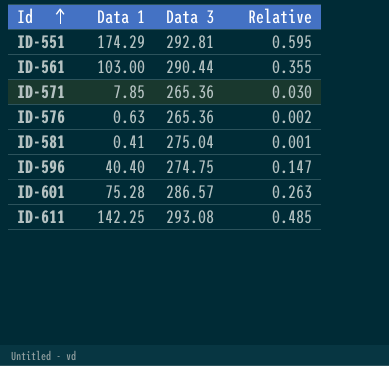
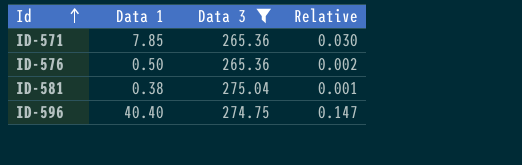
filter: none -> Data 3 <= 275.04
ID-576 | Data 1: 0.63 -> 0.50
ID-581 | Data 1: 0.41 -> 0.38

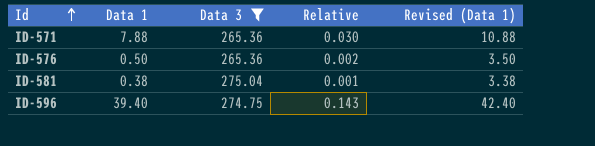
column Revised (Data 1) | formula: none -> [Data 1] + 3
ID-571 | Data 1: 7.85 -> 7.88
ID-596 | Data 1: 40.40 -> 39.40
ID-596 | Relative: 0.147 -> 0.143

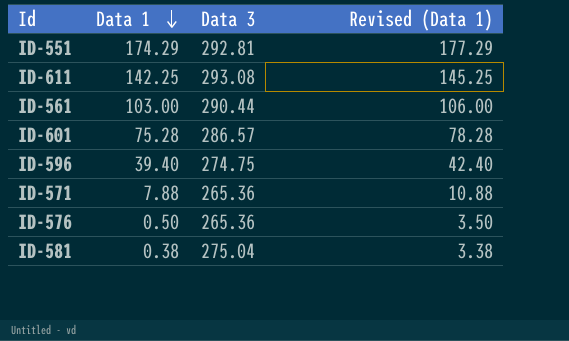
filter: Data 3 <= 275.04 -> none
row order: Id ascending -> Data 1 descending
column Relative | formula: [Data 1] / [Data 3] -> none

